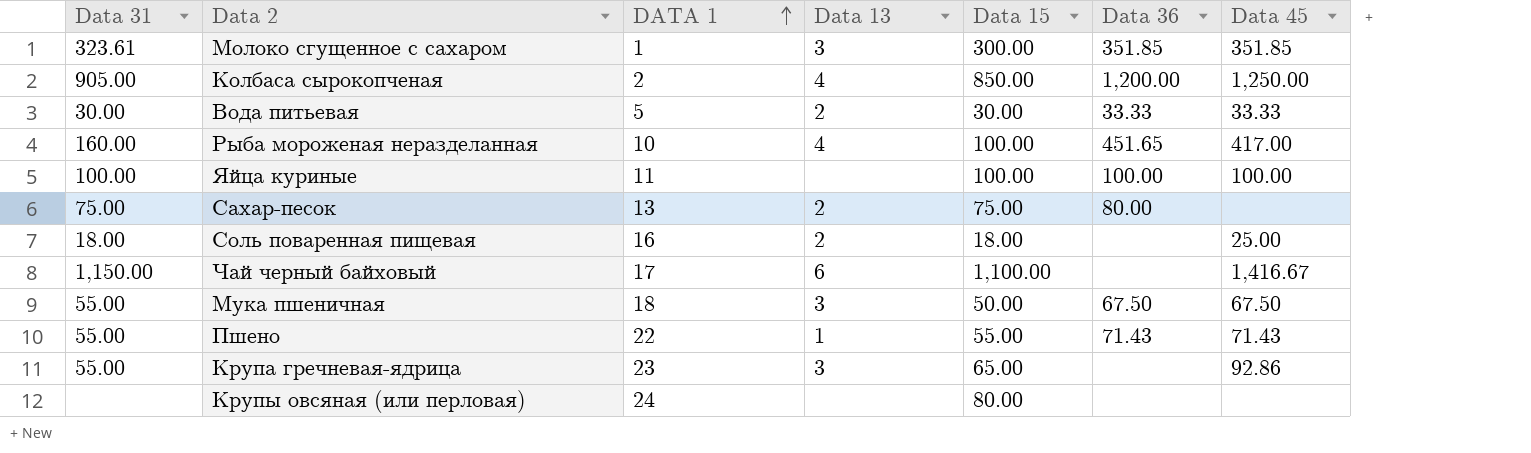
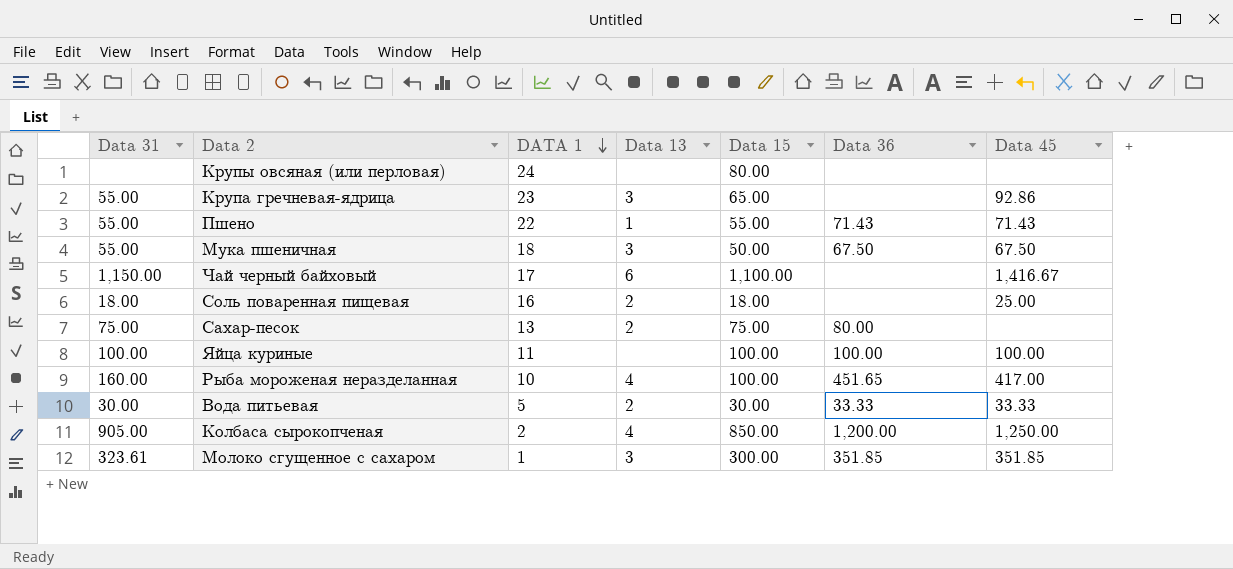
row order: DATA 1 ascending -> DATA 1 descending

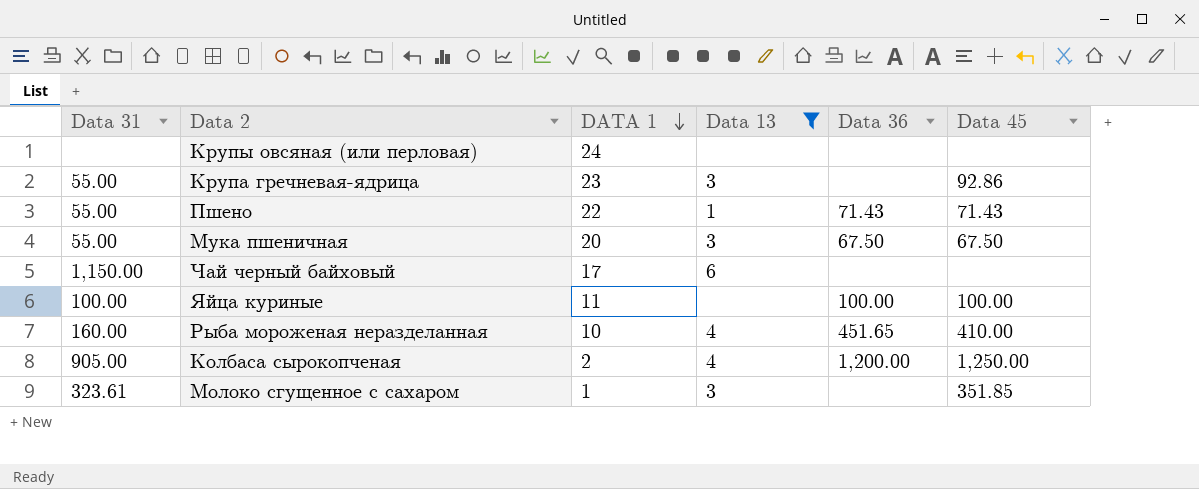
filter: none -> Data 13 != 2
column Data 15 | position: 5 -> none
Мука пшеничная | DATA 1: 18 -> 20
Чай черный байховый | Data 45: 1,416.67 -> none
Рыба мороженая неразделанная | Data 45: 417.00 -> 410.00
Молоко сгущенное с сахаром | Data 36: 351.85 -> none

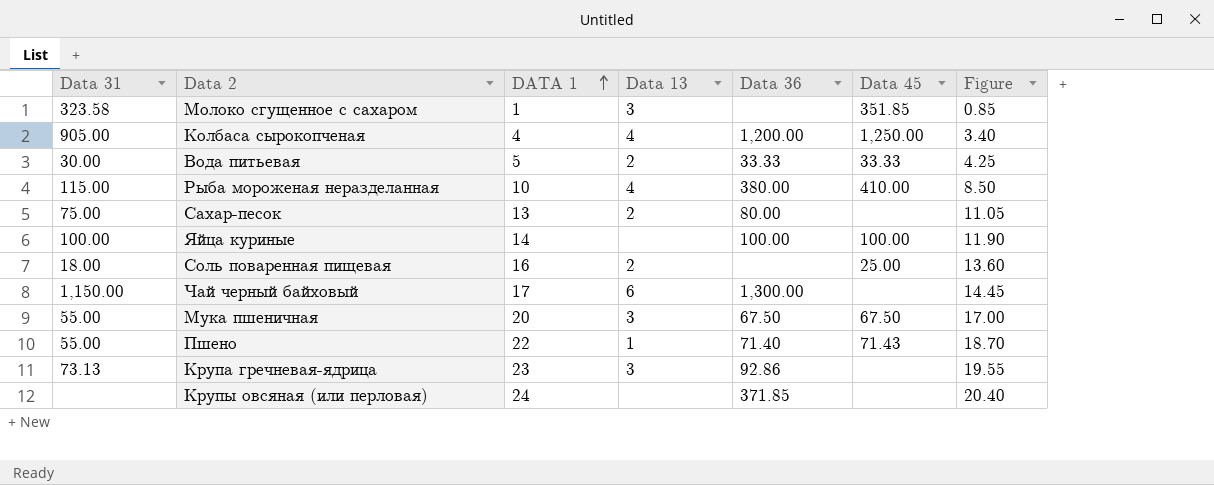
filter: Data 13 != 2 -> none
row order: DATA 1 descending -> DATA 1 ascending
column Figure | formula: none -> [DATA 1] * 0.85
Молоко сгущенное с сахаром | Data 31: 323.61 -> 323.58
Колбаса сырокопченая | DATA 1: 2 -> 4
Рыба мороженая неразделанная | Data 31: 160.00 -> 115.00
Рыба мороженая неразделанная | Data 36: 451.65 -> 380.00
Яйца куриные | DATA 1: 11 -> 14
Чай черный байховый | Data 36: none -> 1,300.00
Пшено | Data 36: 71.43 -> 71.40
Крупа гречневая-ядрица | Data 31: 55.00 -> 73.13
Крупа гречневая-ядрица | Data 36: none -> 92.86
Крупа гречневая-ядрица | Data 45: 92.86 -> none
Крупы овсяная (или перловая) | Data 36: none -> 371.85

